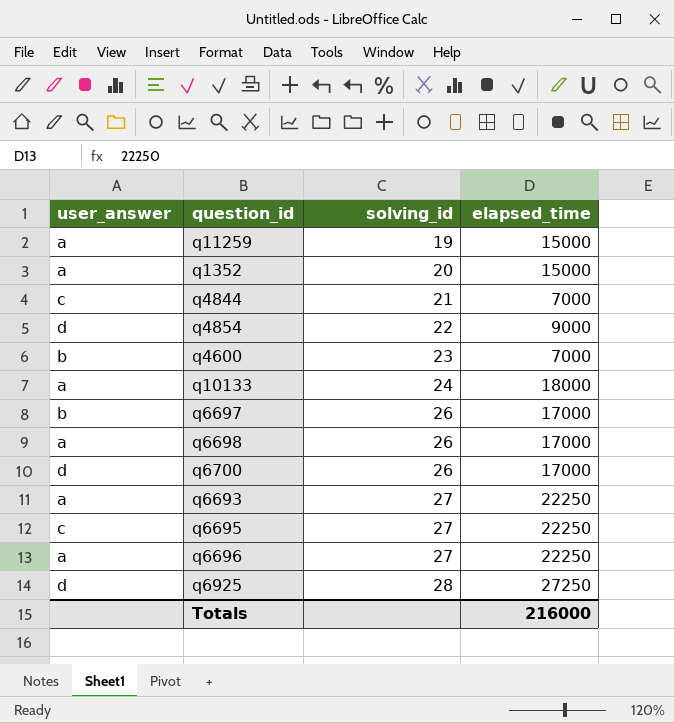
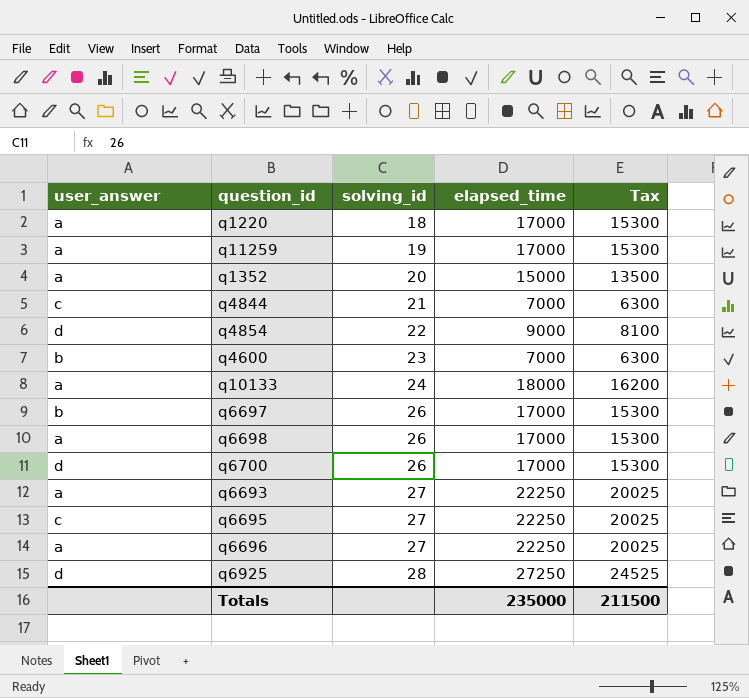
column Tax | formula: none -> [elapsed_time] * 0.9
row q1220: none -> a | 18 | 17000 | 15300
q11259 | elapsed_time: 15000 -> 17000
Totals | elapsed_time: 216000 -> 235000

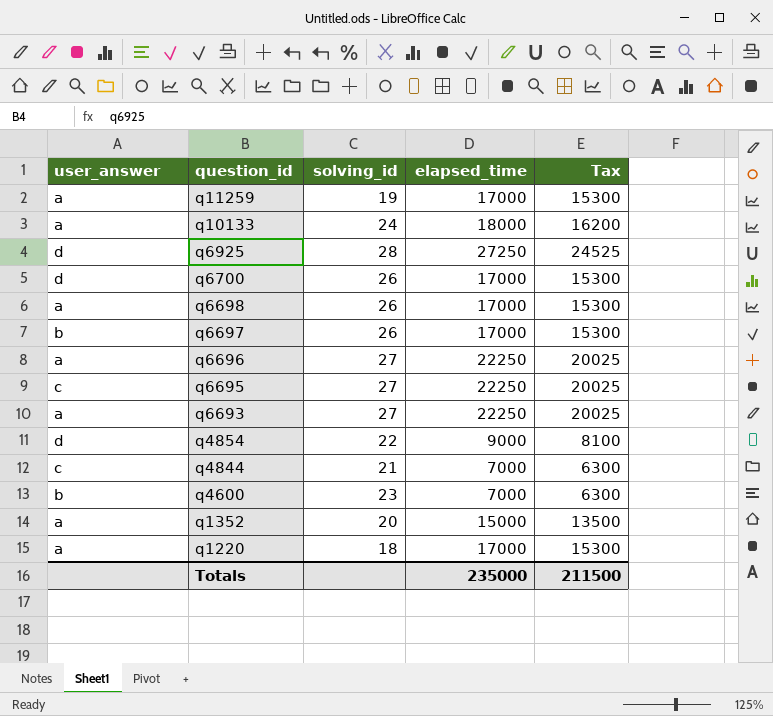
row order: solving_id ascending -> question_id descending

